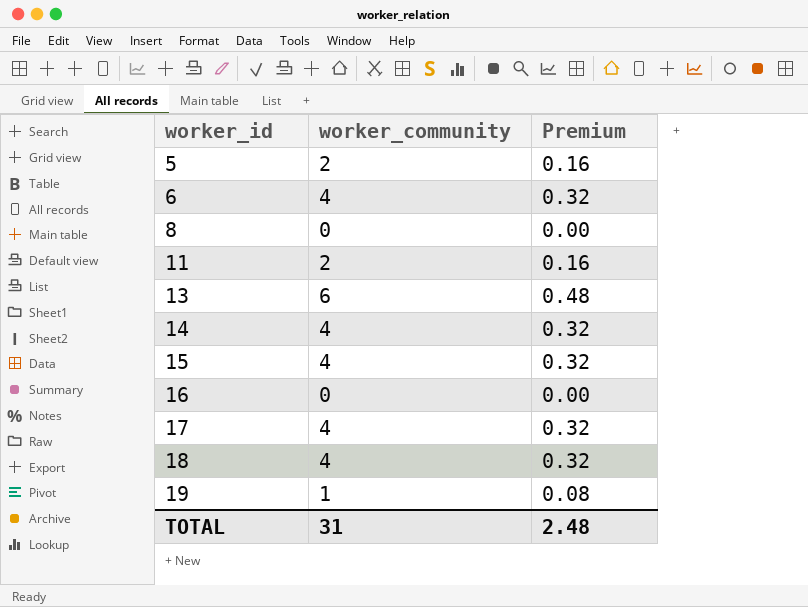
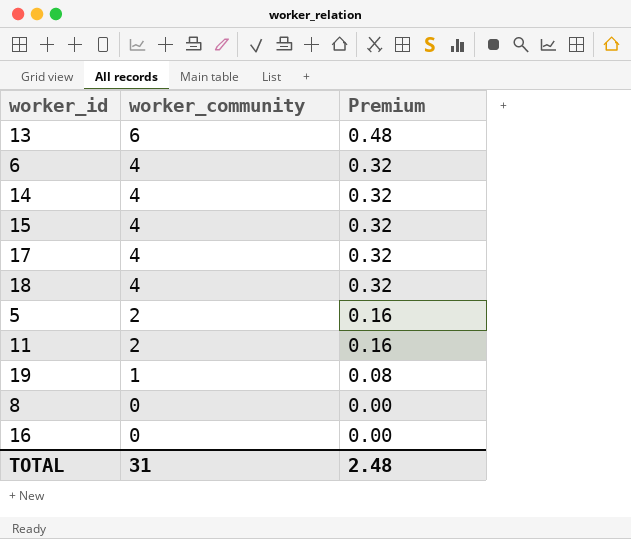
row order: worker_id ascending -> worker_community descending

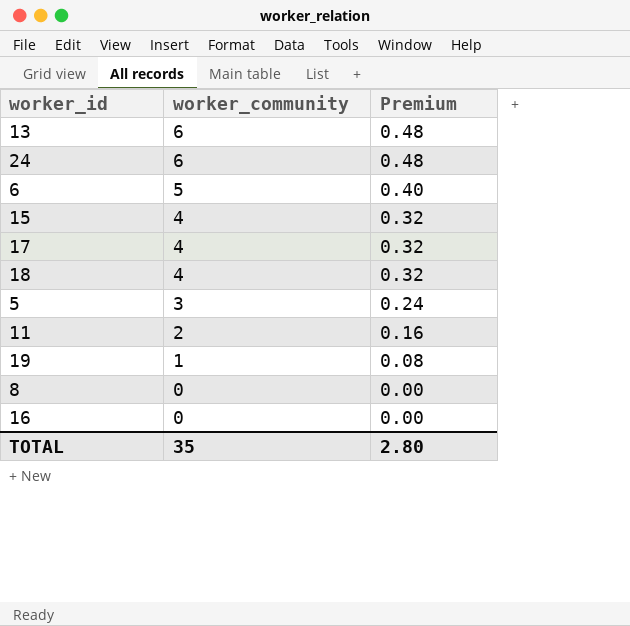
row 14: 4 | 0.32 -> none
row 24: none -> 6 | 0.48
6 | worker_community: 4 -> 5
6 | Premium: 0.32 -> 0.40
5 | worker_community: 2 -> 3
5 | Premium: 0.16 -> 0.24
TOTAL | worker_community: 31 -> 35
TOTAL | Premium: 2.48 -> 2.80

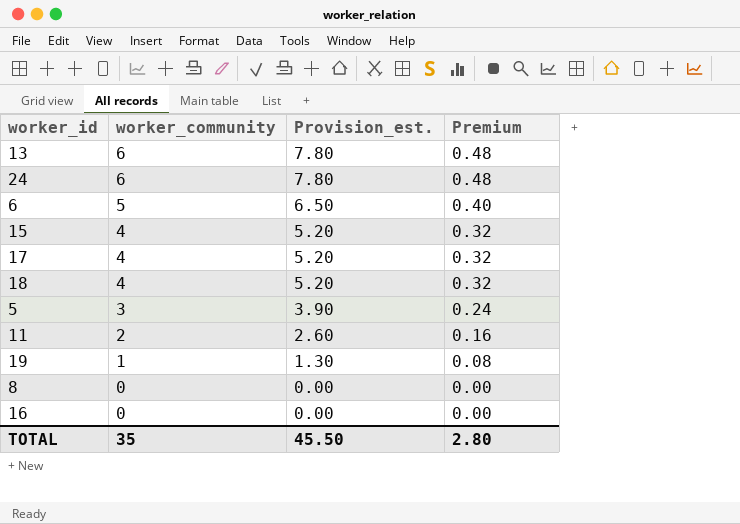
column Provision_est. | formula: none -> [worker_community] * 1.3

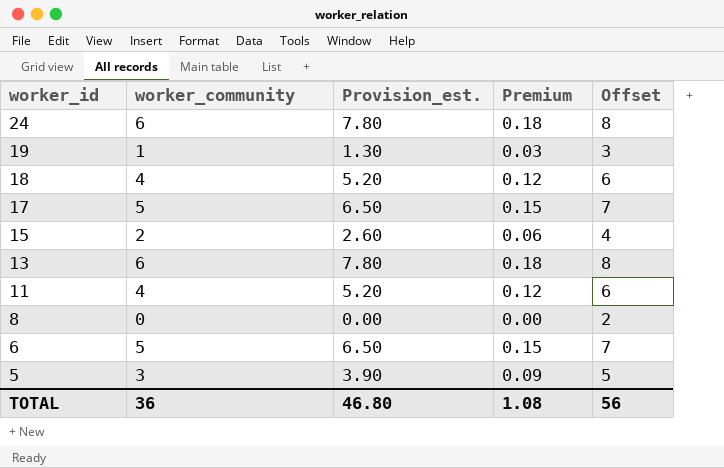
row order: worker_community descending -> worker_id descending
column Premium | formula: [worker_community] * 0.08 -> [worker_community] * 0.03
column Offset | formula: none -> [worker_community] + 2
row 16: 0 | 0.00 | 0.00 -> none
17 | worker_community: 4 -> 5
17 | Provision_est.: 5.20 -> 6.50
15 | worker_community: 4 -> 2
15 | Provision_est.: 5.20 -> 2.60
11 | worker_community: 2 -> 4
11 | Provision_est.: 2.60 -> 5.20
TOTAL | worker_community: 35 -> 36
TOTAL | Provision_est.: 45.50 -> 46.80
TOTAL | Premium: 2.80 -> 1.08

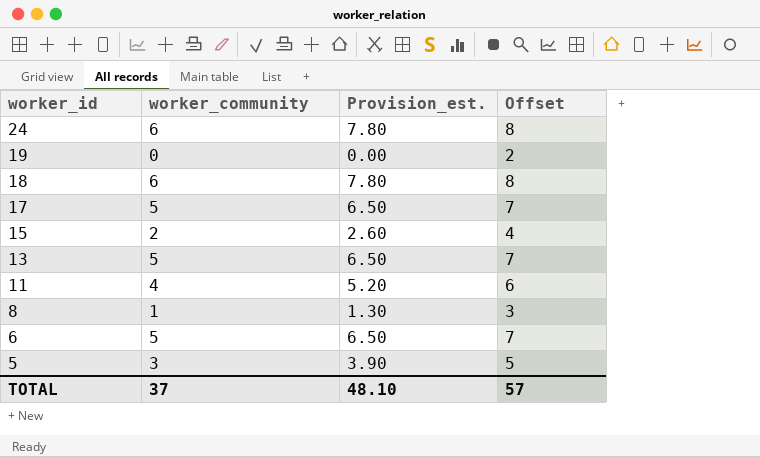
column Premium | formula: [worker_community] * 0.03 -> none
19 | worker_community: 1 -> 0
19 | Provision_est.: 1.30 -> 0.00
19 | Offset: 3 -> 2
18 | worker_community: 4 -> 6
18 | Provision_est.: 5.20 -> 7.80
18 | Offset: 6 -> 8
13 | worker_community: 6 -> 5
13 | Provision_est.: 7.80 -> 6.50
13 | Offset: 8 -> 7
8 | worker_community: 0 -> 1
8 | Provision_est.: 0.00 -> 1.30
8 | Offset: 2 -> 3
TOTAL | worker_community: 36 -> 37
TOTAL | Provision_est.: 46.80 -> 48.10
TOTAL | Offset: 56 -> 57

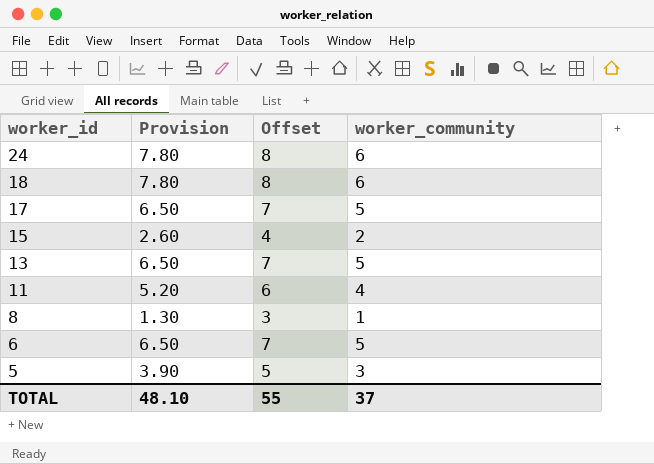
column name: Provision_est. -> Provision
column worker_community | position: 2 -> 4
row 19: 0 | 0.00 | 2 -> none
TOTAL | Offset: 57 -> 55

